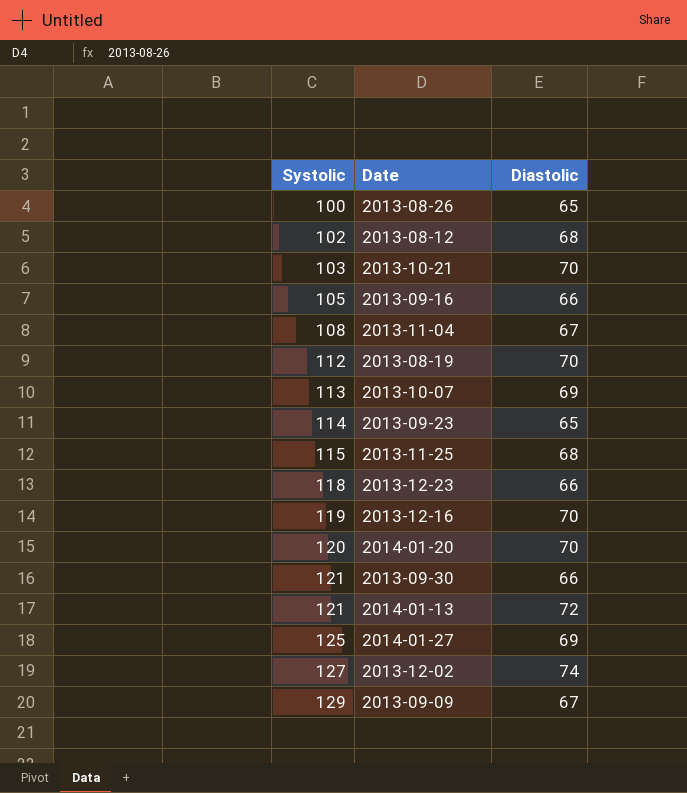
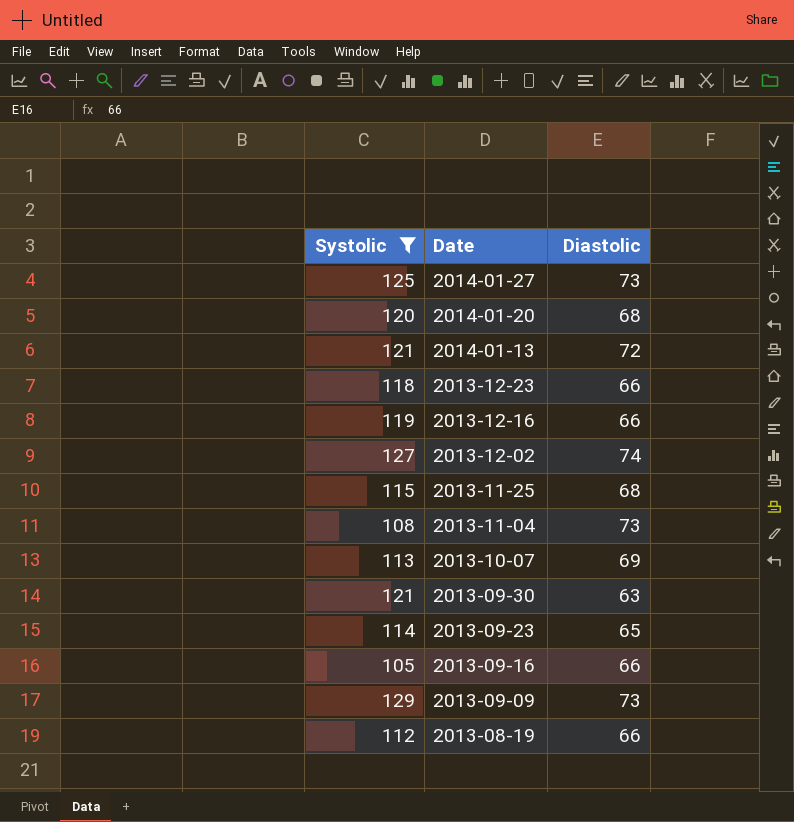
filter: none -> Systolic >= 105
row order: Systolic ascending -> Date descending
2014-01-27 | Diastolic: 69 -> 73
2014-01-20 | Diastolic: 70 -> 68
2013-12-16 | Diastolic: 70 -> 66
2013-11-04 | Diastolic: 67 -> 73
2013-09-30 | Diastolic: 66 -> 63
2013-09-09 | Diastolic: 67 -> 73
2013-08-19 | Diastolic: 70 -> 66

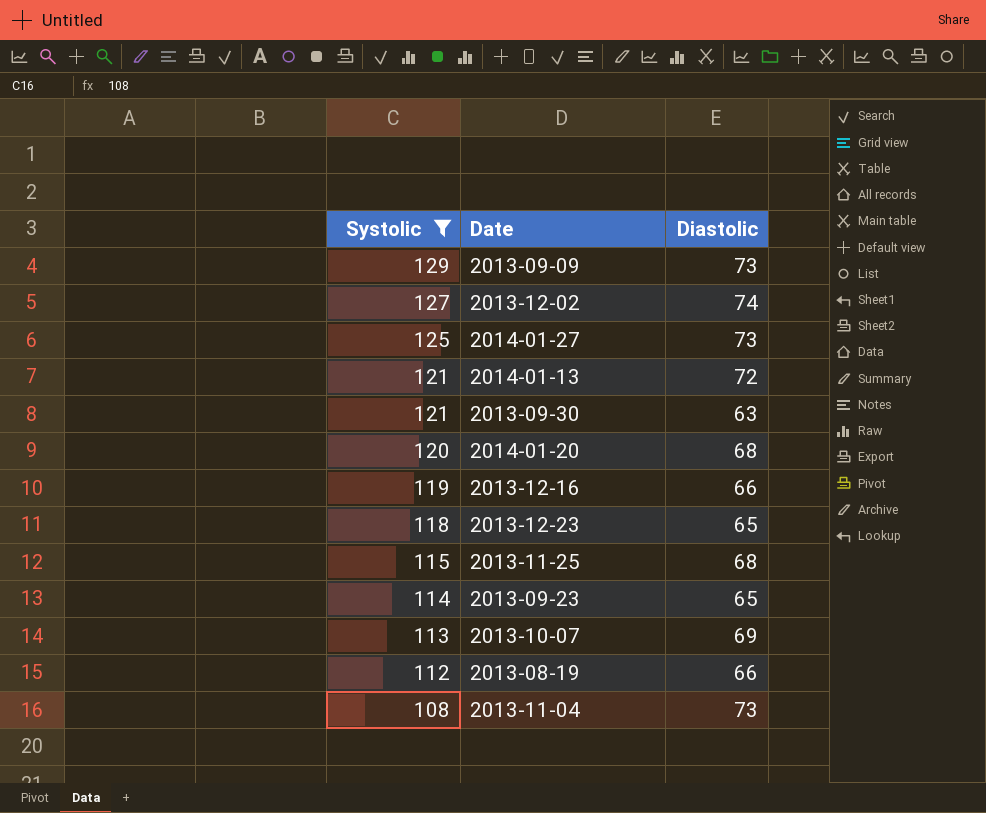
row order: Date descending -> Systolic descending
row 2013-09-16: 105 | 66 -> none
2013-12-23 | Diastolic: 66 -> 65

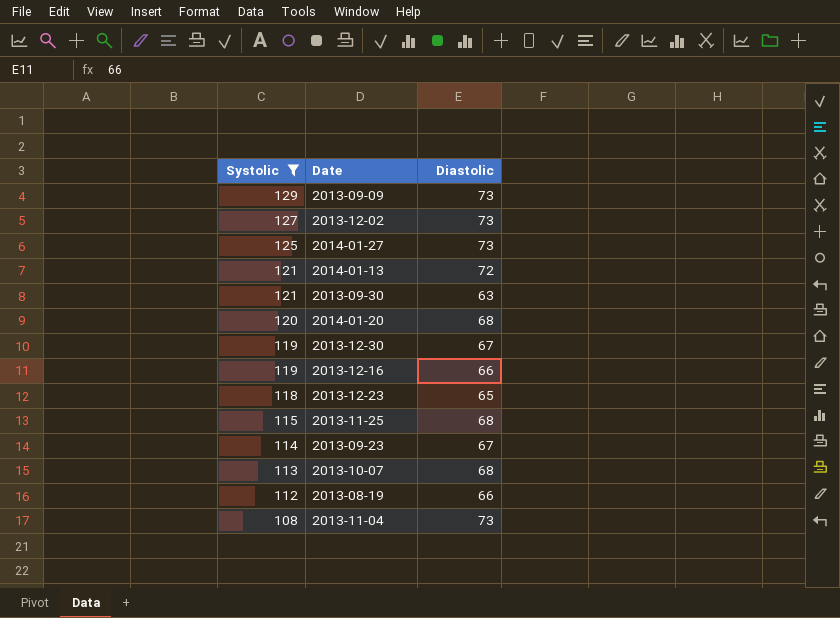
2013-12-02 | Diastolic: 74 -> 73
row 2013-12-30: none -> 119 | 67
2013-09-23 | Diastolic: 65 -> 67
2013-10-07 | Diastolic: 69 -> 68

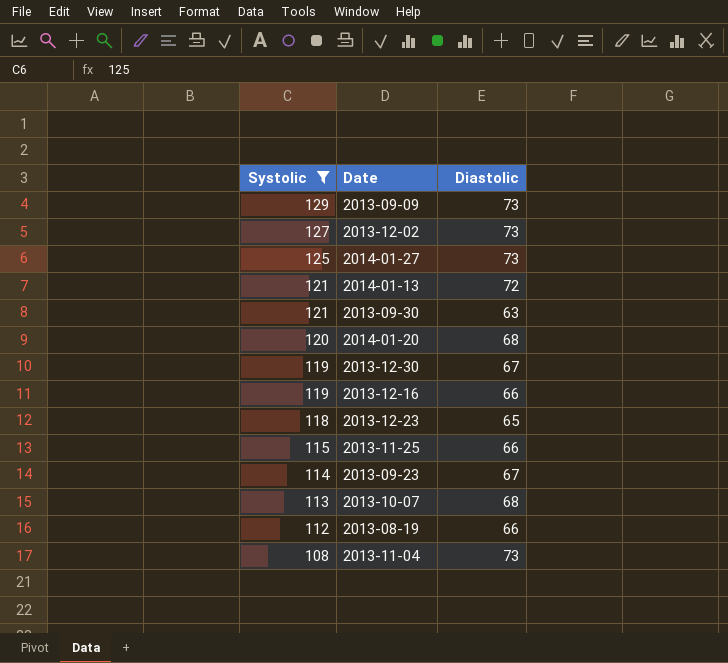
2013-11-25 | Diastolic: 68 -> 66

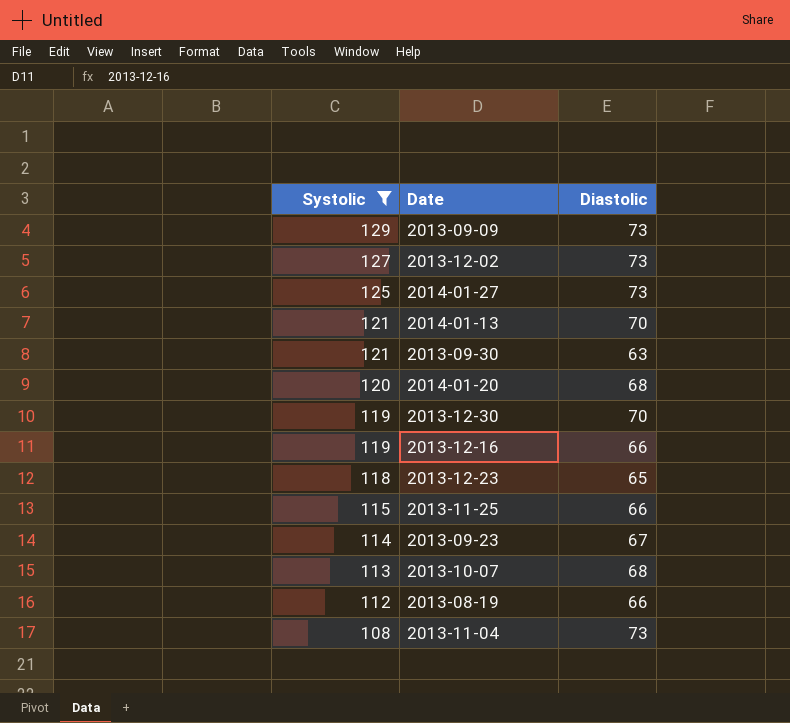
2014-01-13 | Diastolic: 72 -> 70
2013-12-30 | Diastolic: 67 -> 70

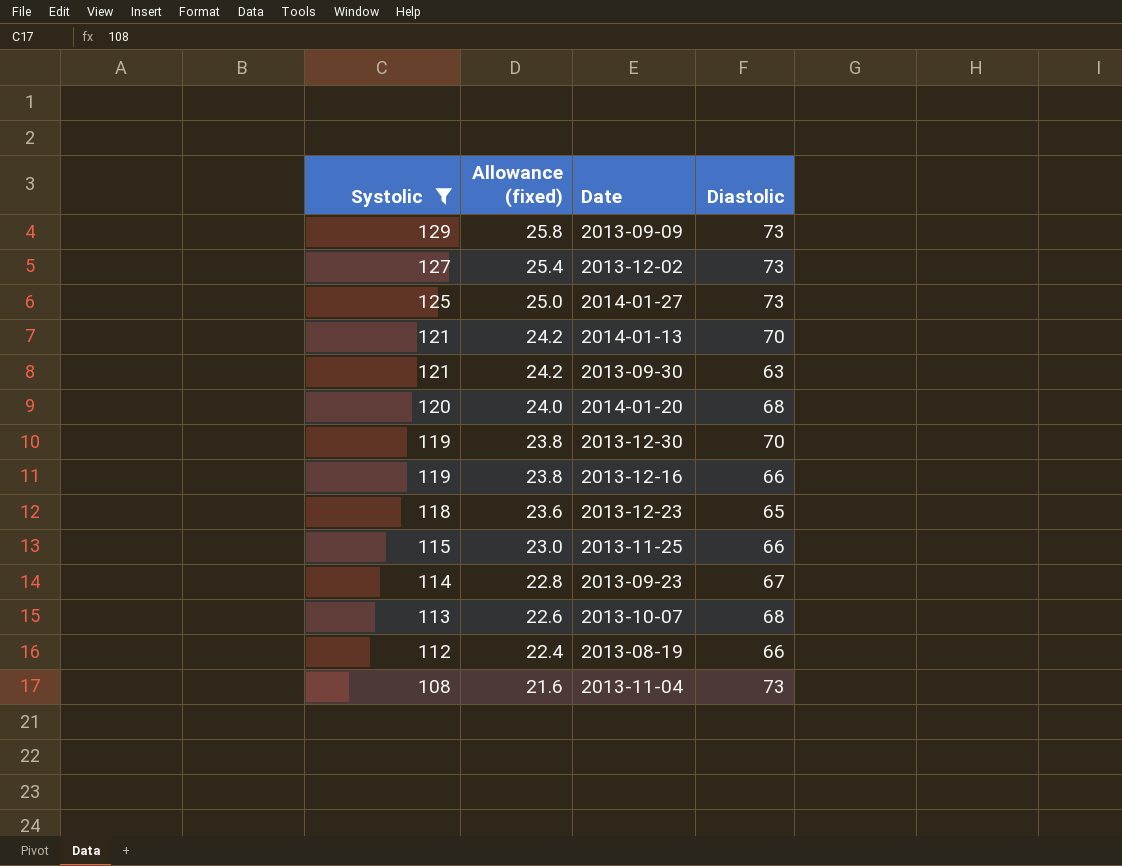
column Allowance (fixed) | formula: none -> [Systolic] * 0.2

